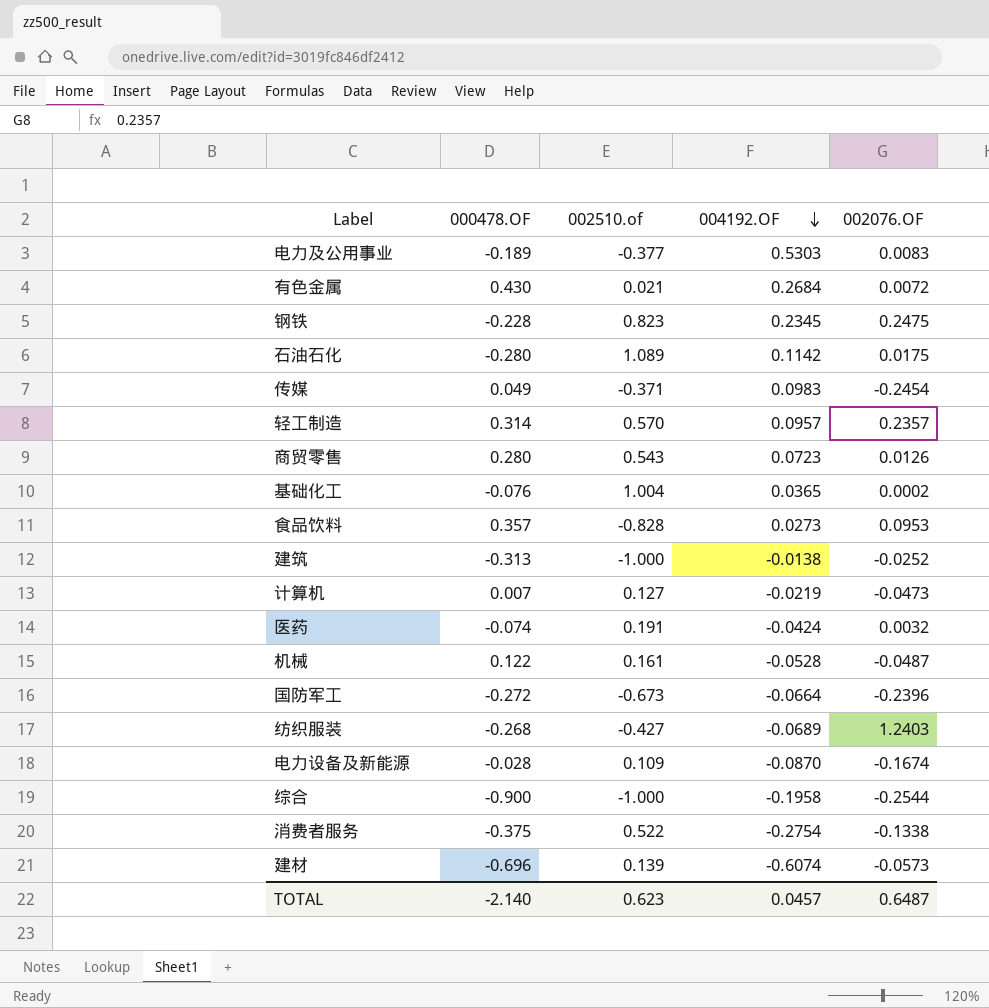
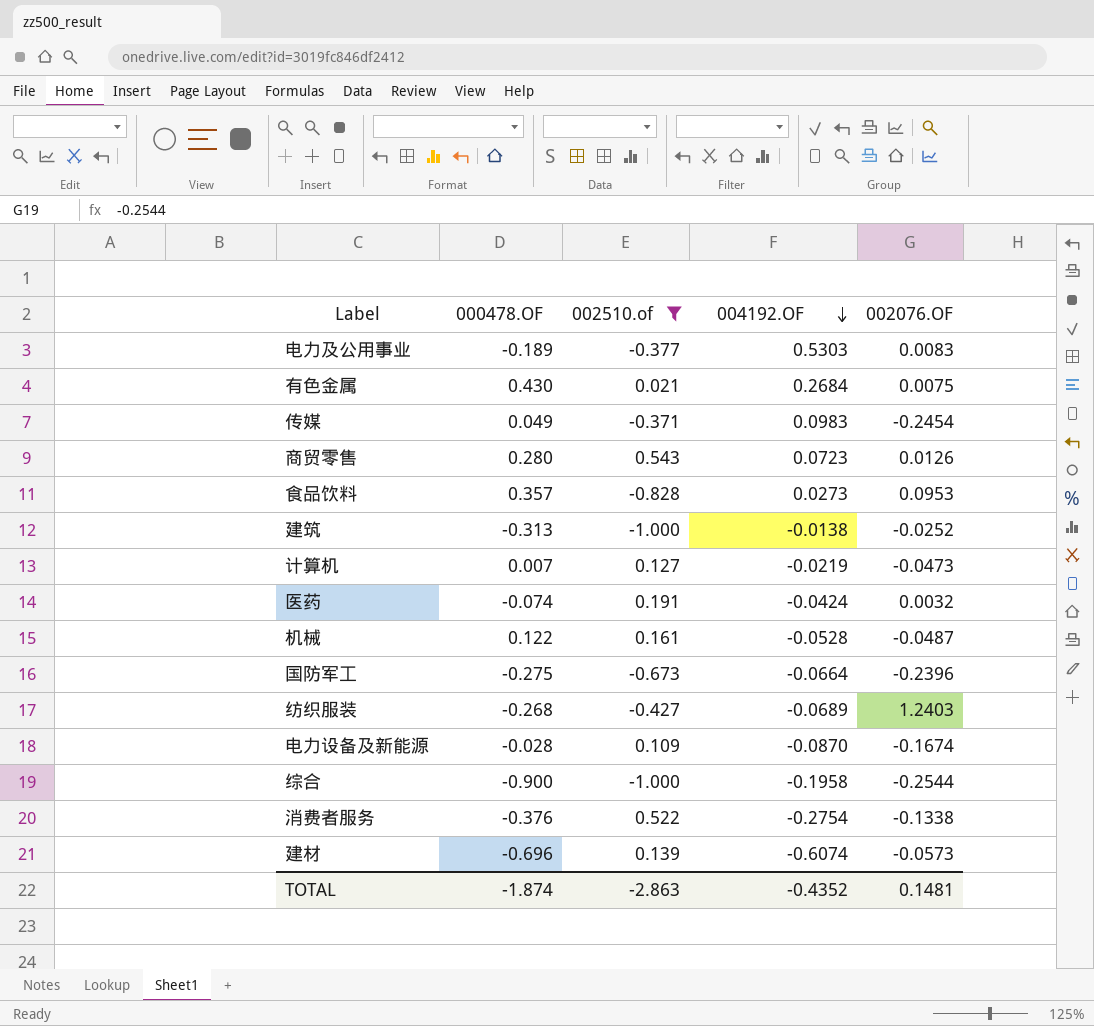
filter: none -> 002510.of <= 0.543
有色金属 | 002076.OF: 0.0072 -> 0.0075
国防军工 | 000478.OF: -0.272 -> -0.275
消费者服务 | 000478.OF: -0.375 -> -0.376
TOTAL | 000478.OF: -2.140 -> -1.874
TOTAL | 002510.of: 0.623 -> -2.863
TOTAL | 004192.OF: 0.0457 -> -0.4352
TOTAL | 002076.OF: 0.6487 -> 0.1481

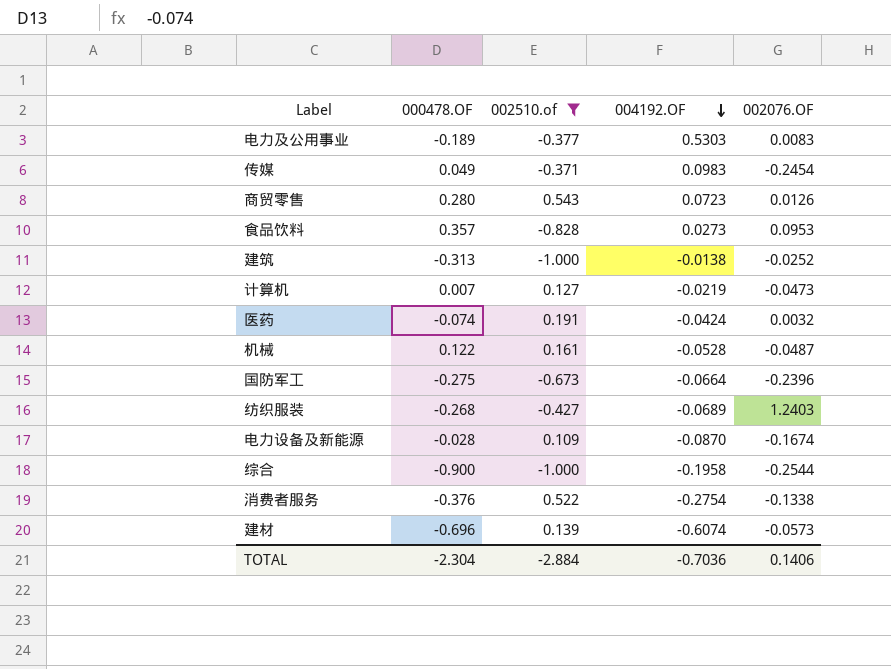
row 有色金属: 0.430 | 0.021 | 0.2684 | 0.0075 -> none
TOTAL | 000478.OF: -1.874 -> -2.304
TOTAL | 002510.of: -2.863 -> -2.884
TOTAL | 004192.OF: -0.4352 -> -0.7036
TOTAL | 002076.OF: 0.1481 -> 0.1406

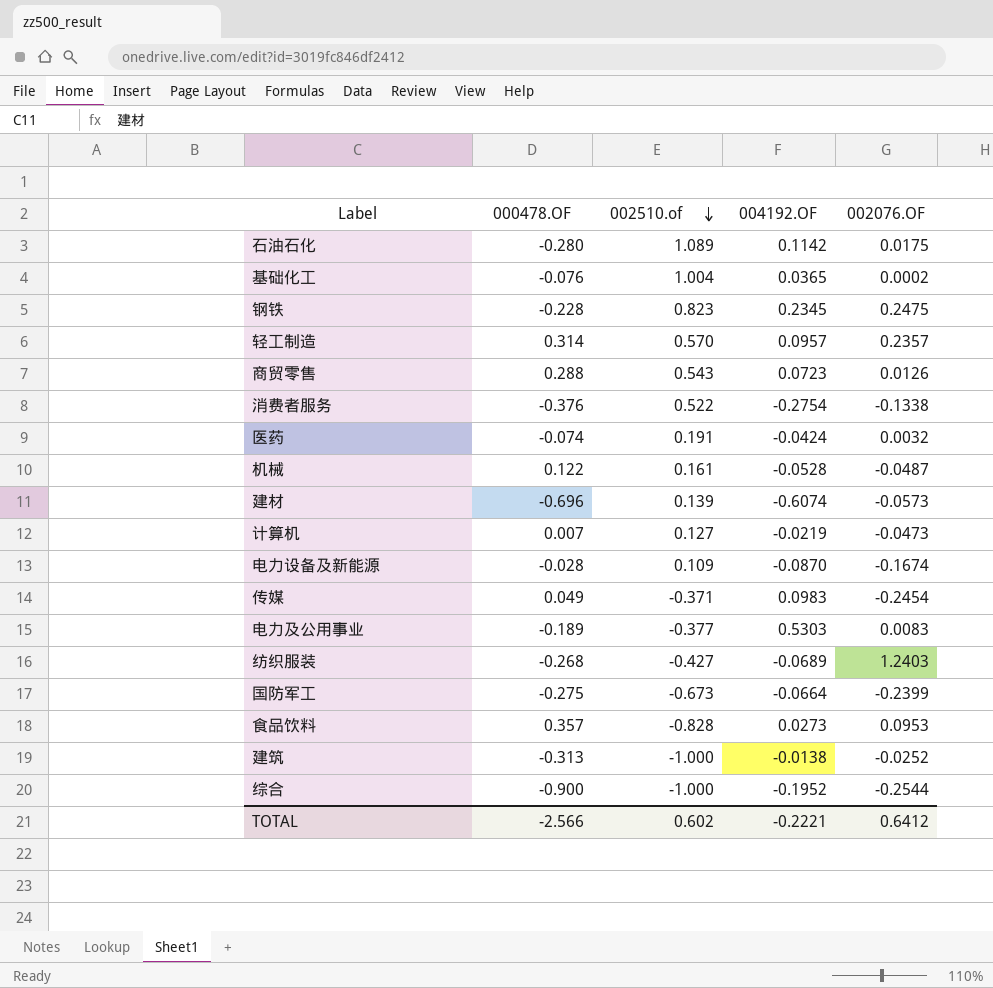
filter: 002510.of <= 0.543 -> none
row order: 004192.OF descending -> 002510.of descending
商贸零售 | 000478.OF: 0.280 -> 0.288
国防军工 | 002076.OF: -0.2396 -> -0.2399
综合 | 004192.OF: -0.1958 -> -0.1952
TOTAL | 000478.OF: -2.304 -> -2.566
TOTAL | 002510.of: -2.884 -> 0.602
TOTAL | 004192.OF: -0.7036 -> -0.2221
TOTAL | 002076.OF: 0.1406 -> 0.6412

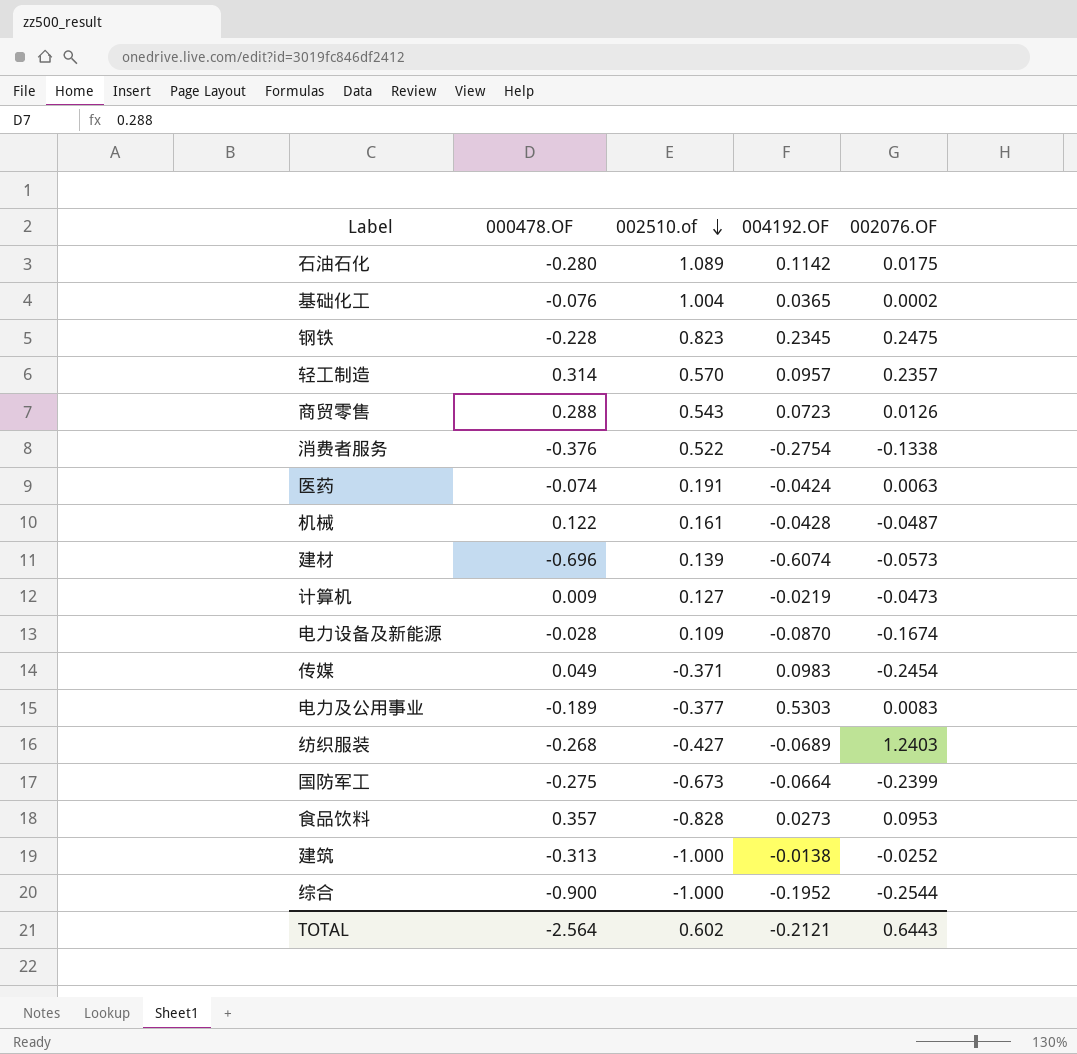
医药 | 002076.OF: 0.0032 -> 0.0063
机械 | 004192.OF: -0.0528 -> -0.0428
计算机 | 000478.OF: 0.007 -> 0.009
TOTAL | 000478.OF: -2.566 -> -2.564
TOTAL | 004192.OF: -0.2221 -> -0.2121
TOTAL | 002076.OF: 0.6412 -> 0.6443

